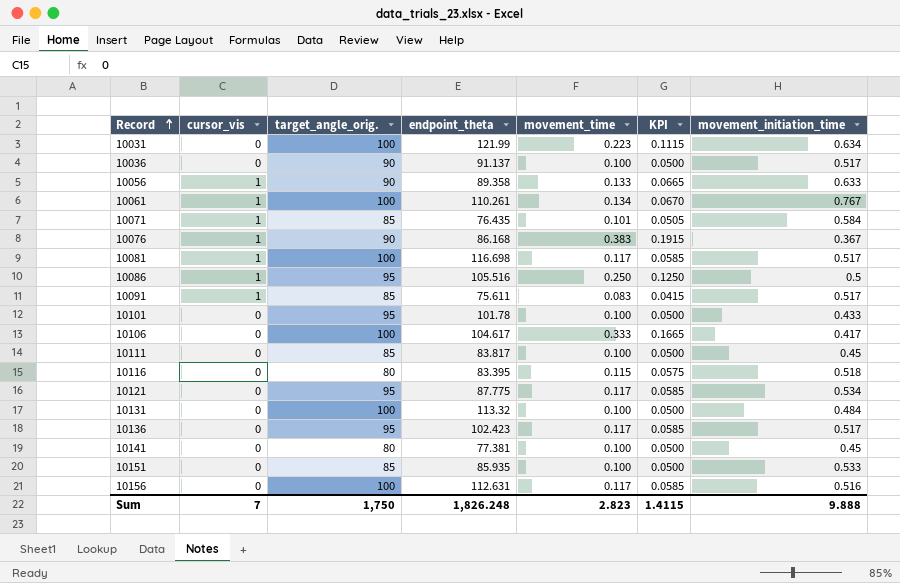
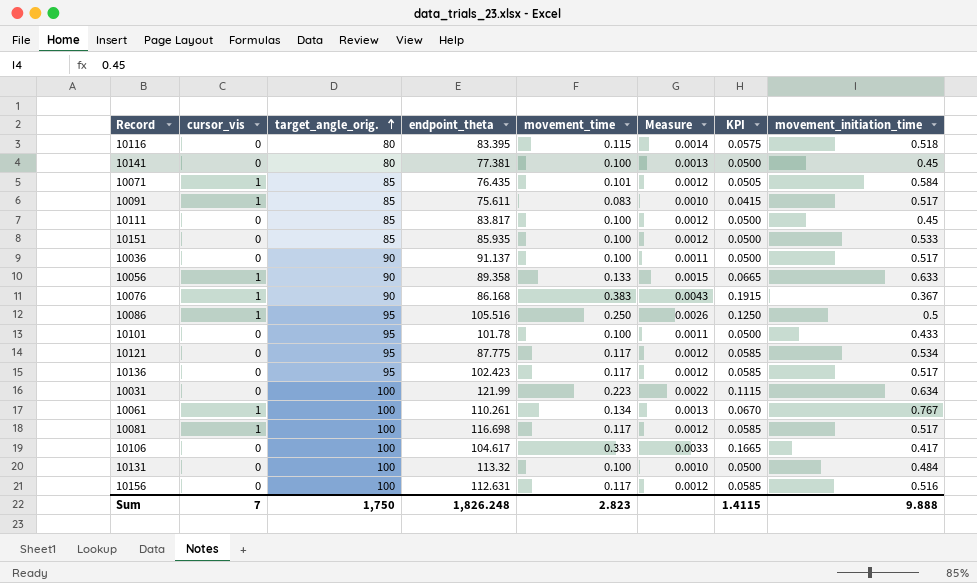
row order: Record ascending -> target_angle_orig. ascending
column Measure | formula: none -> [movement_time] / [target_angle_orig.]

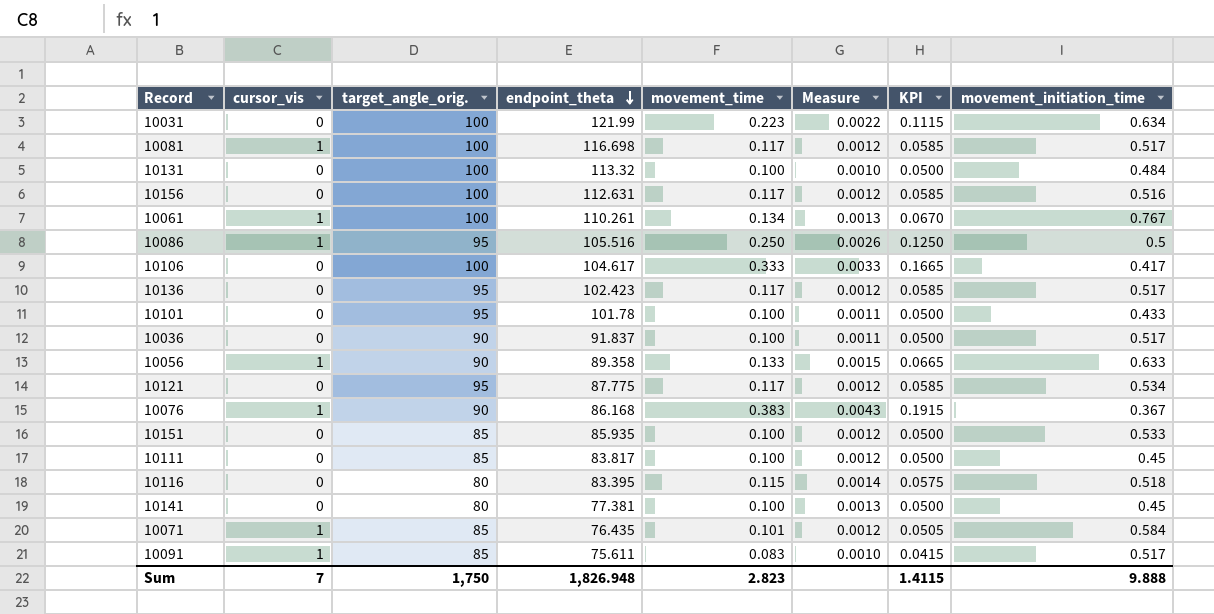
row order: target_angle_orig. ascending -> endpoint_theta descending
10036 | endpoint_theta: 91.137 -> 91.837
Sum | endpoint_theta: 1,826.248 -> 1,826.948

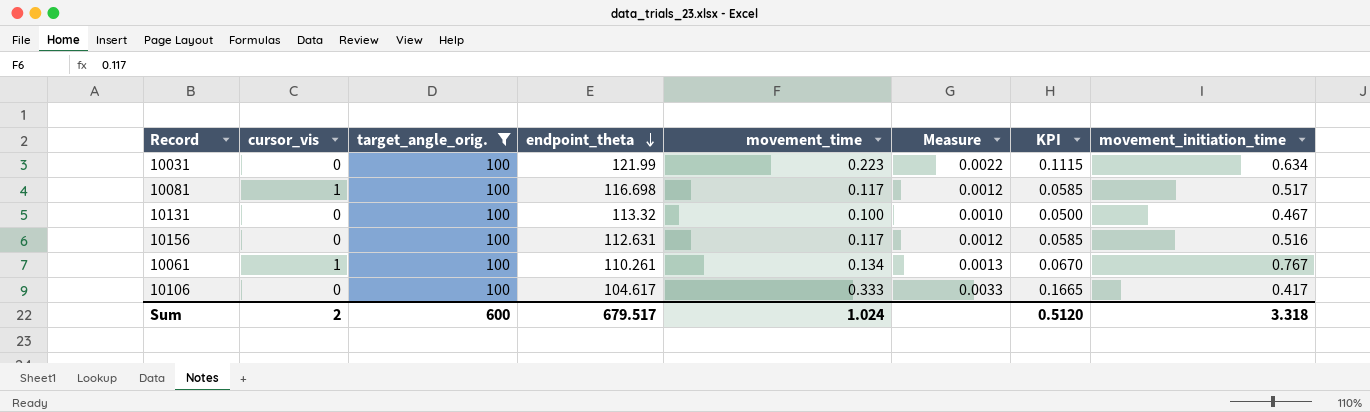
filter: none -> target_angle_orig. = 100
10131 | movement_initiation_time: 0.484 -> 0.467
Sum | cursor_vis: 7 -> 2
Sum | target_angle_orig.: 1,750 -> 600
Sum | endpoint_theta: 1,826.948 -> 679.517
Sum | movement_time: 2.823 -> 1.024
Sum | KPI: 1.4115 -> 0.5120
Sum | movement_initiation_time: 9.888 -> 3.318

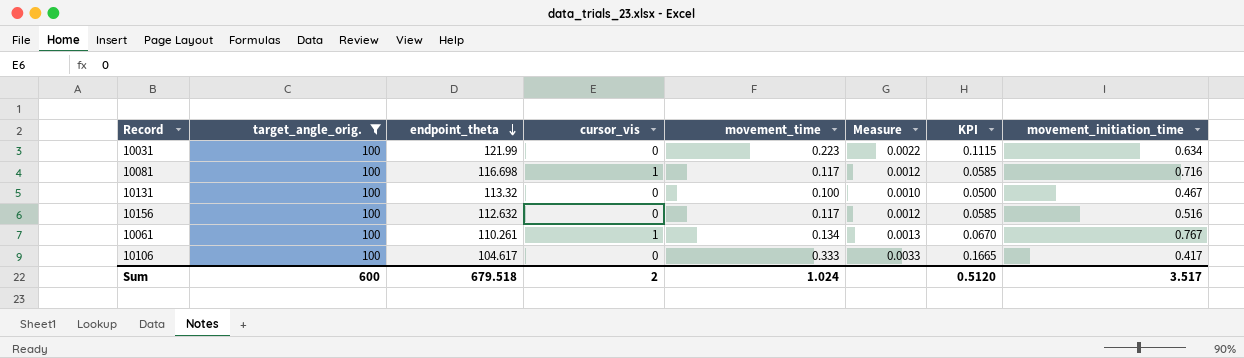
column cursor_vis | position: 2 -> 4
10081 | movement_initiation_time: 0.517 -> 0.716
10156 | endpoint_theta: 112.631 -> 112.632
Sum | endpoint_theta: 679.517 -> 679.518
Sum | movement_initiation_time: 3.318 -> 3.517

